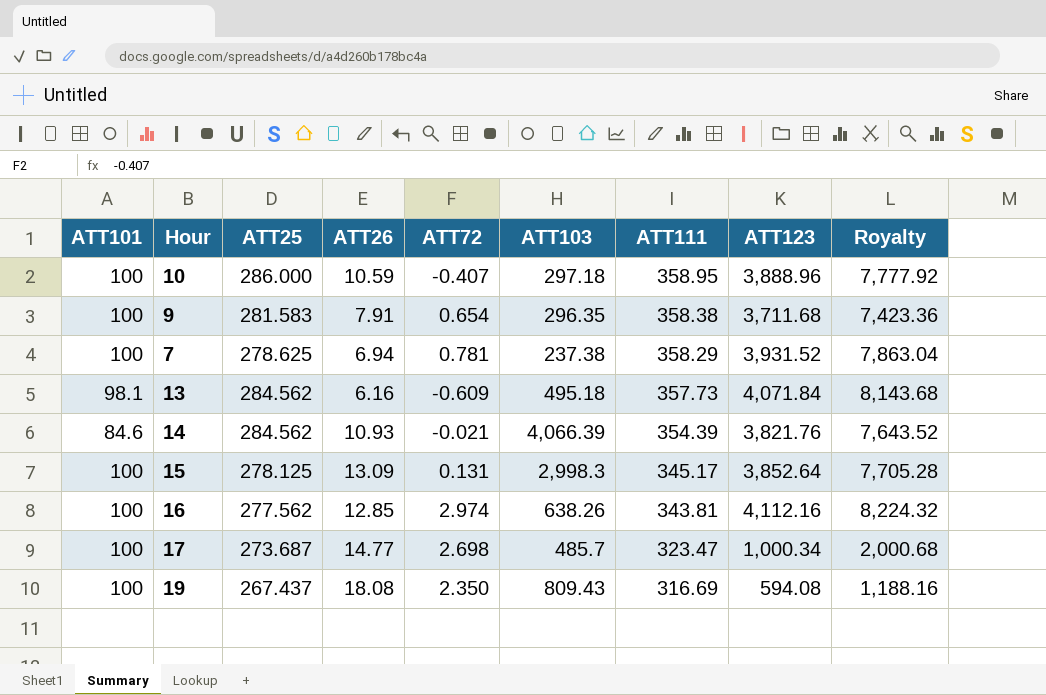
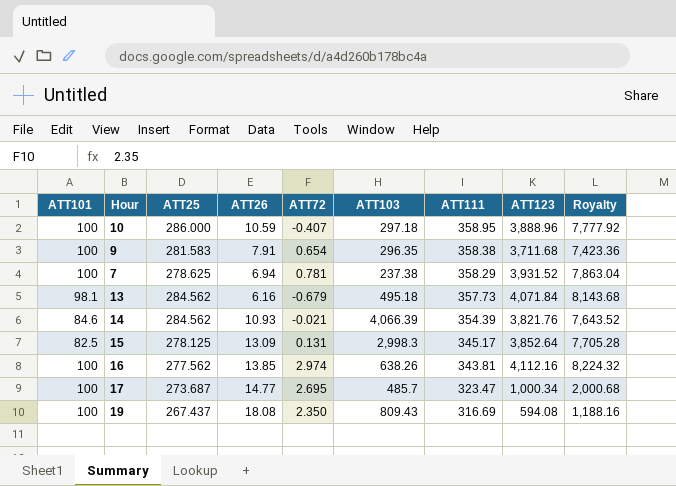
13 | ATT72: -0.609 -> -0.679
15 | ATT101: 100 -> 82.5
16 | ATT26: 12.85 -> 13.85
17 | ATT72: 2.698 -> 2.695

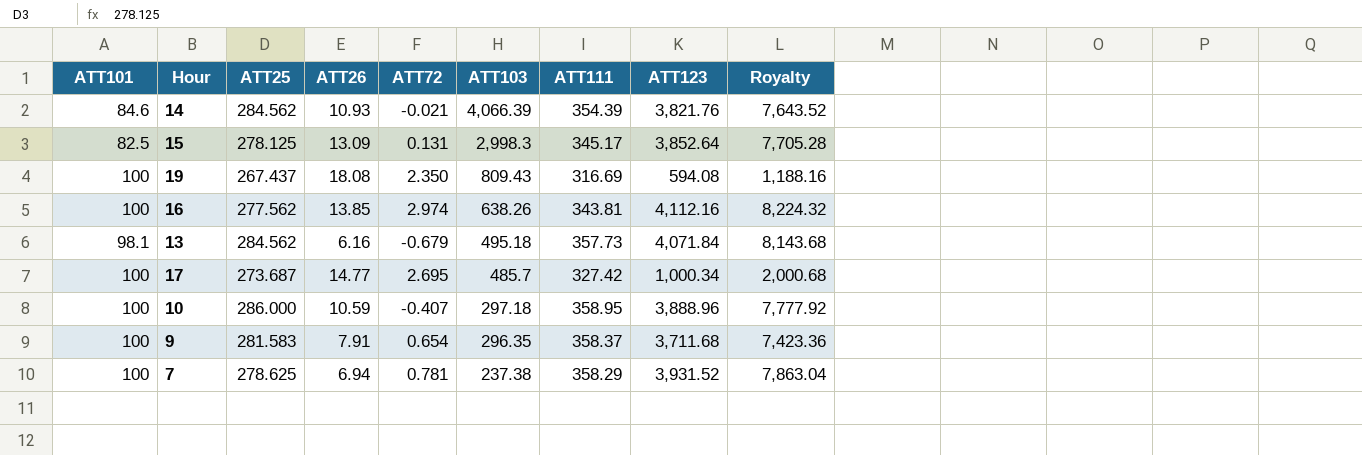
row order: ATT111 descending -> ATT103 descending
17 | ATT111: 323.47 -> 327.42
9 | ATT111: 358.38 -> 358.37

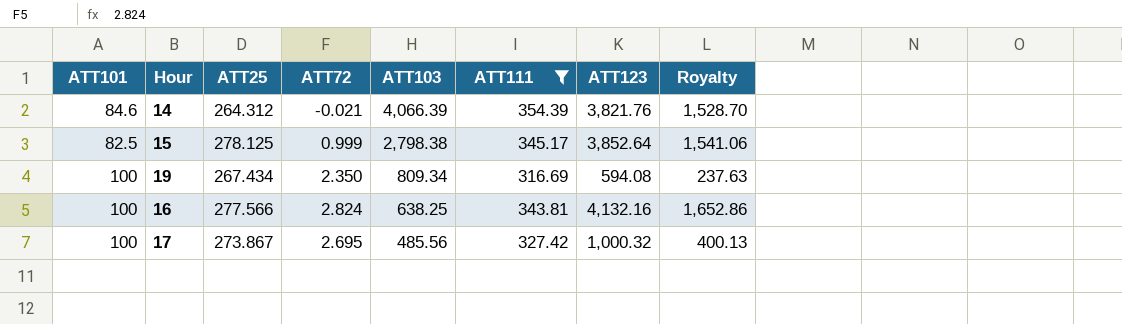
filter: none -> ATT111 <= 354.39
column ATT26 | position: 4 -> none
column Royalty | formula: [ATT123] * 2 -> [ATT123] * 0.4
14 | ATT25: 284.562 -> 264.312
15 | ATT72: 0.131 -> 0.999
15 | ATT103: 2,998.3 -> 2,798.38
19 | ATT25: 267.437 -> 267.434
19 | ATT103: 809.43 -> 809.34
16 | ATT25: 277.562 -> 277.566
16 | ATT72: 2.974 -> 2.824
16 | ATT103: 638.26 -> 638.25
16 | ATT123: 4,112.16 -> 4,132.16
17 | ATT25: 273.687 -> 273.867
17 | ATT103: 485.7 -> 485.56
17 | ATT123: 1,000.34 -> 1,000.32

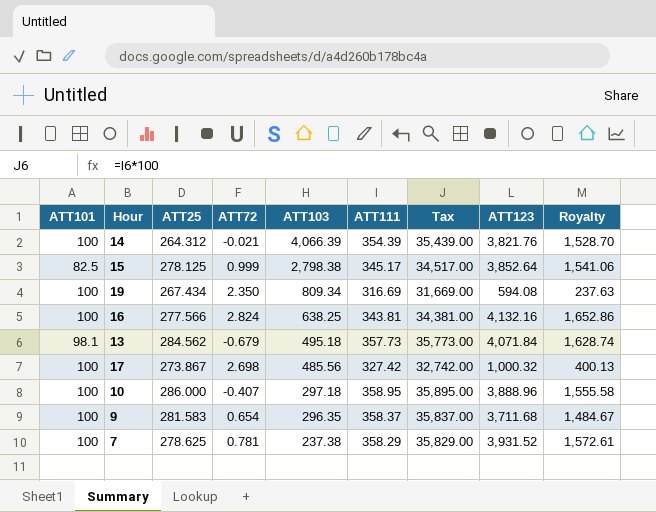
filter: ATT111 <= 354.39 -> none
column Tax | formula: none -> [ATT111] * 100
14 | ATT101: 84.6 -> 100
17 | ATT72: 2.695 -> 2.698

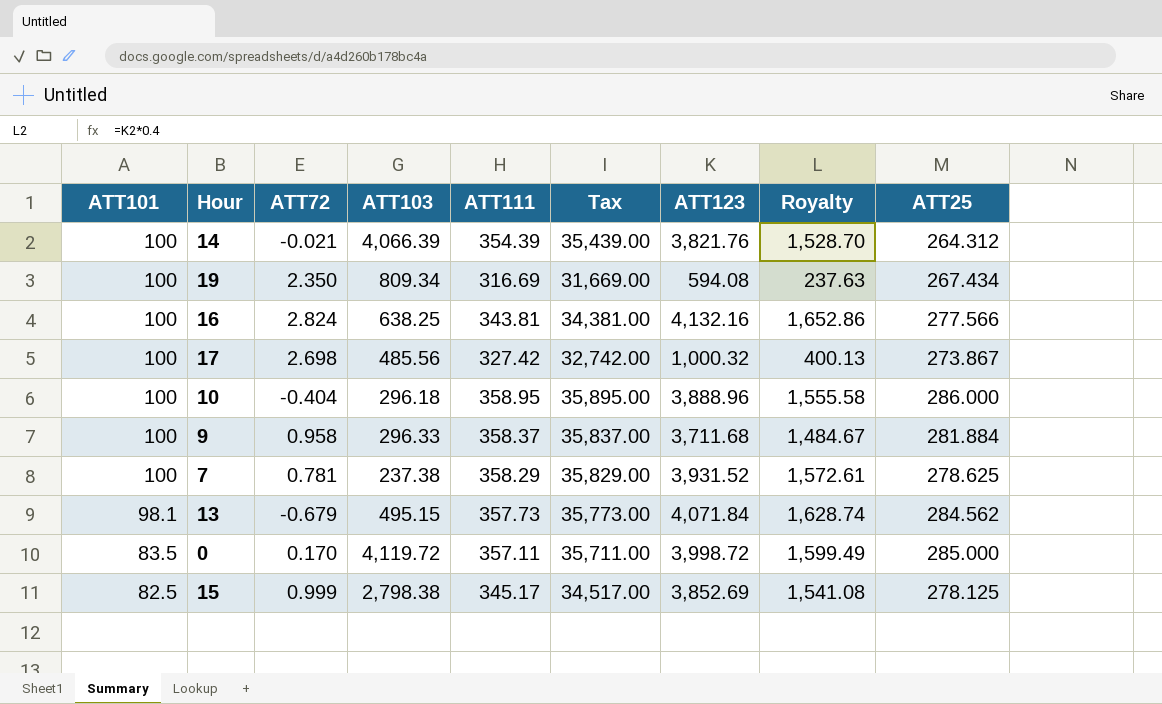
row order: ATT103 descending -> ATT101 descending
column ATT25 | position: 3 -> 9
10 | ATT72: -0.407 -> -0.404
10 | ATT103: 297.18 -> 296.18
9 | ATT72: 0.654 -> 0.958
9 | ATT103: 296.35 -> 296.33
9 | ATT25: 281.583 -> 281.884
13 | ATT103: 495.18 -> 495.15
row 0: none -> 83.5 | 0.170 | 4,119.72 | 357.11 | 35,711.00 | 3,998.72 | 1,599.49 | 285.000
15 | ATT123: 3,852.64 -> 3,852.69
15 | Royalty: 1,541.06 -> 1,541.08

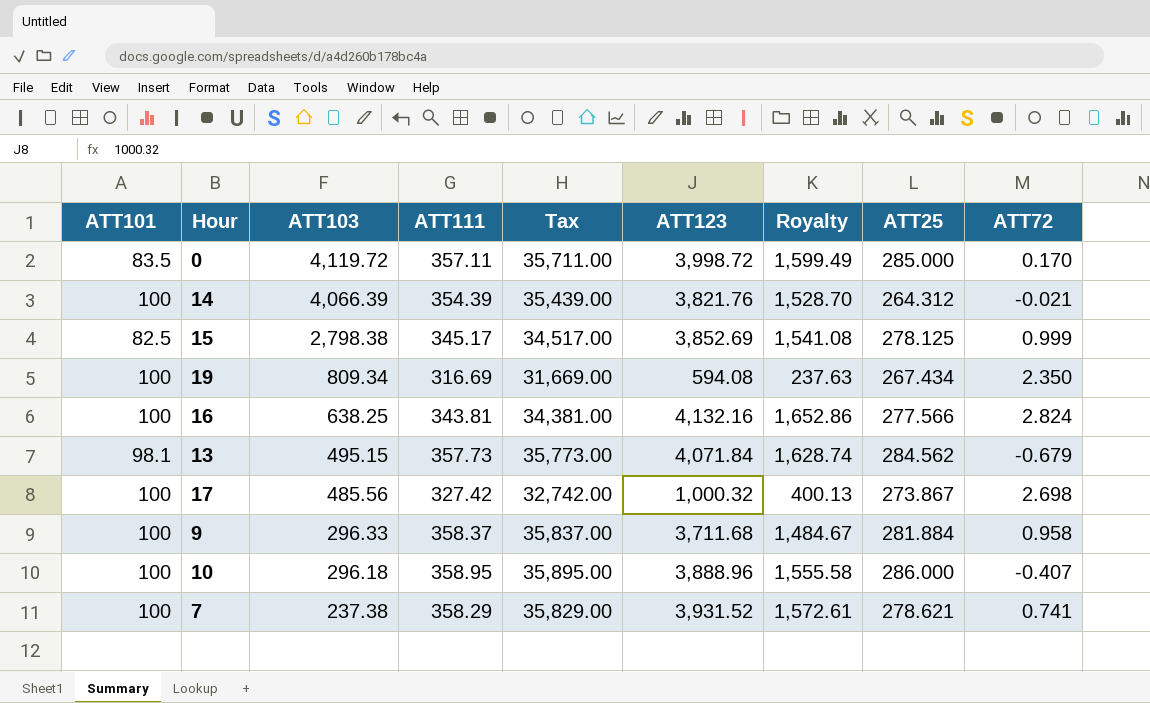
row order: ATT101 descending -> ATT103 descending
column ATT72 | position: 3 -> 9
10 | ATT72: -0.404 -> -0.407
7 | ATT25: 278.625 -> 278.621
7 | ATT72: 0.781 -> 0.741

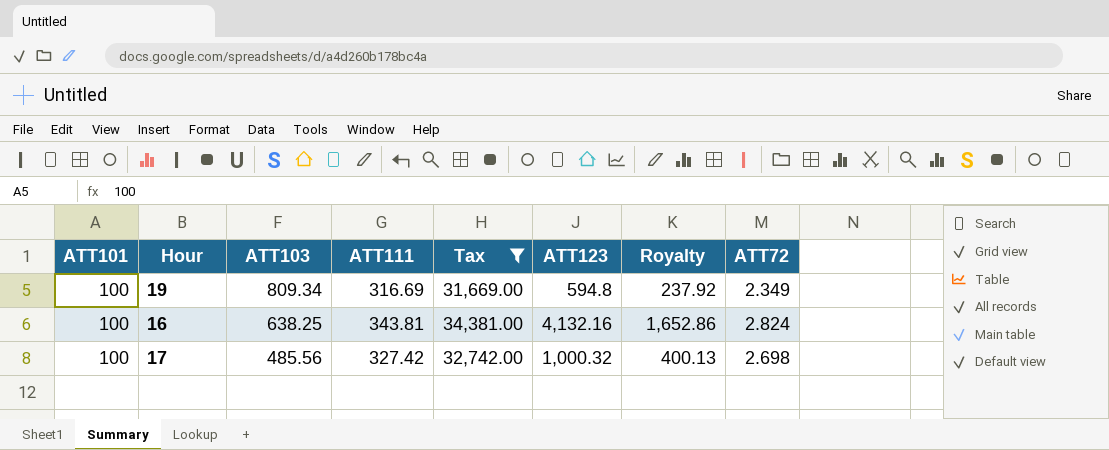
filter: none -> Tax <= 34,381.00
column ATT25 | position: 8 -> none
19 | ATT123: 594.08 -> 594.8
19 | Royalty: 237.63 -> 237.92
19 | ATT72: 2.350 -> 2.349

